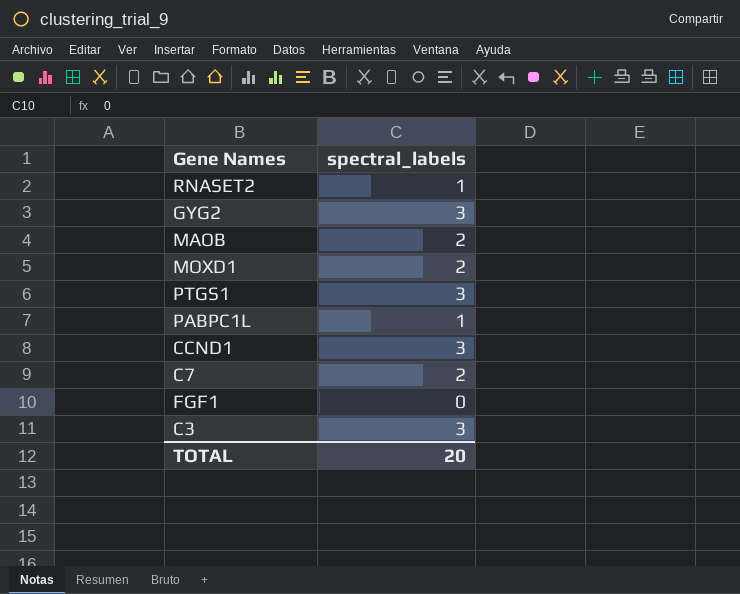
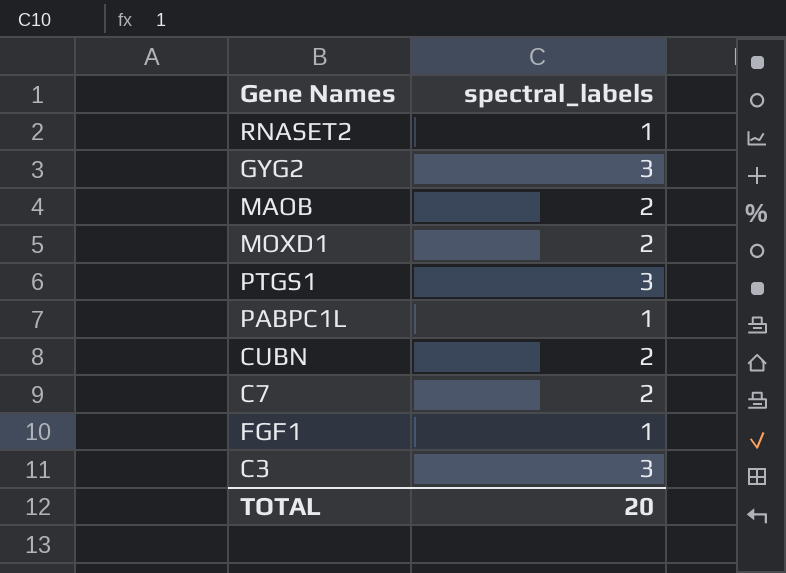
row CCND1: 3 -> none
row CUBN: none -> 2
FGF1 | spectral_labels: 0 -> 1

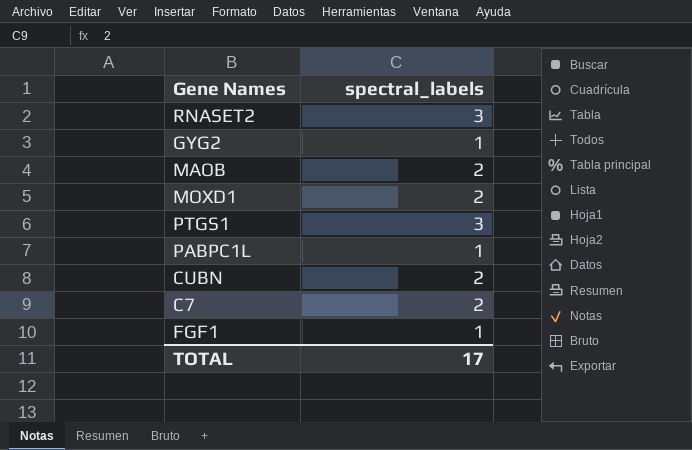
row C3: 3 -> none
RNASET2 | spectral_labels: 1 -> 3
GYG2 | spectral_labels: 3 -> 1
TOTAL | spectral_labels: 20 -> 17

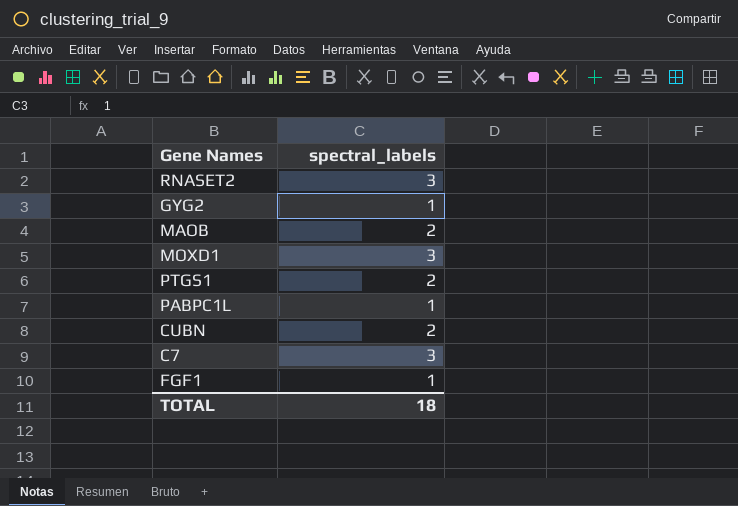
MOXD1 | spectral_labels: 2 -> 3
PTGS1 | spectral_labels: 3 -> 2
C7 | spectral_labels: 2 -> 3
TOTAL | spectral_labels: 17 -> 18

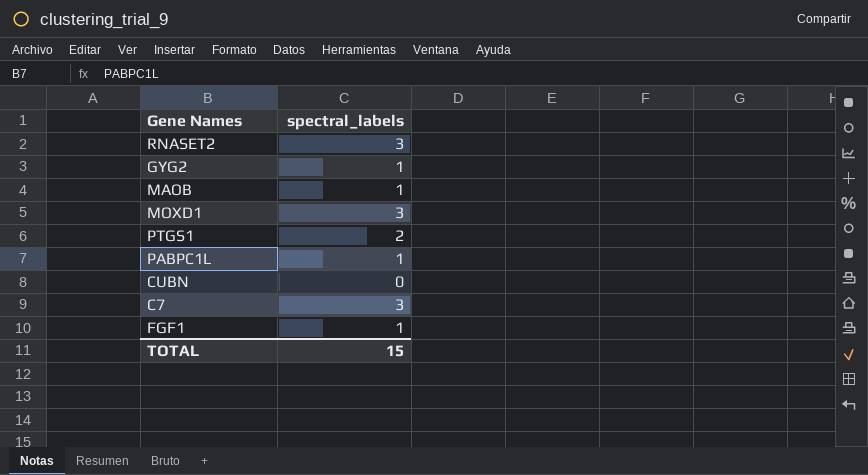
MAOB | spectral_labels: 2 -> 1
CUBN | spectral_labels: 2 -> 0
TOTAL | spectral_labels: 18 -> 15

